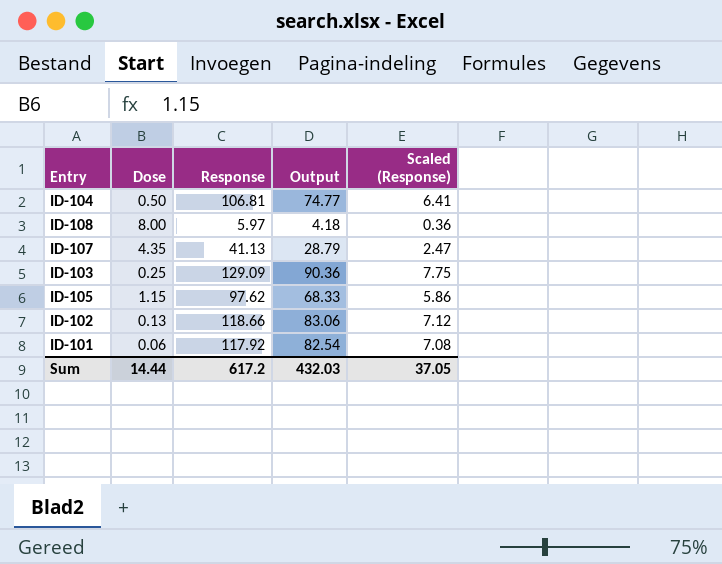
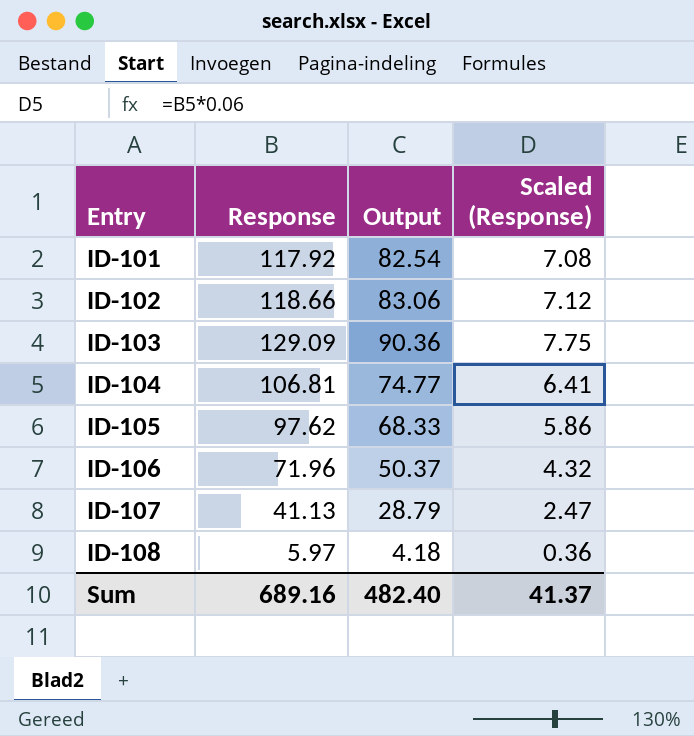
row order: none -> Entry ascending
column Dose | position: 2 -> none
row ID-106: none -> 71.96 | 50.37 | 4.32
Sum | Response: 617.2 -> 689.16
Sum | Output: 432.03 -> 482.40
Sum | Scaled (Response): 37.05 -> 41.37

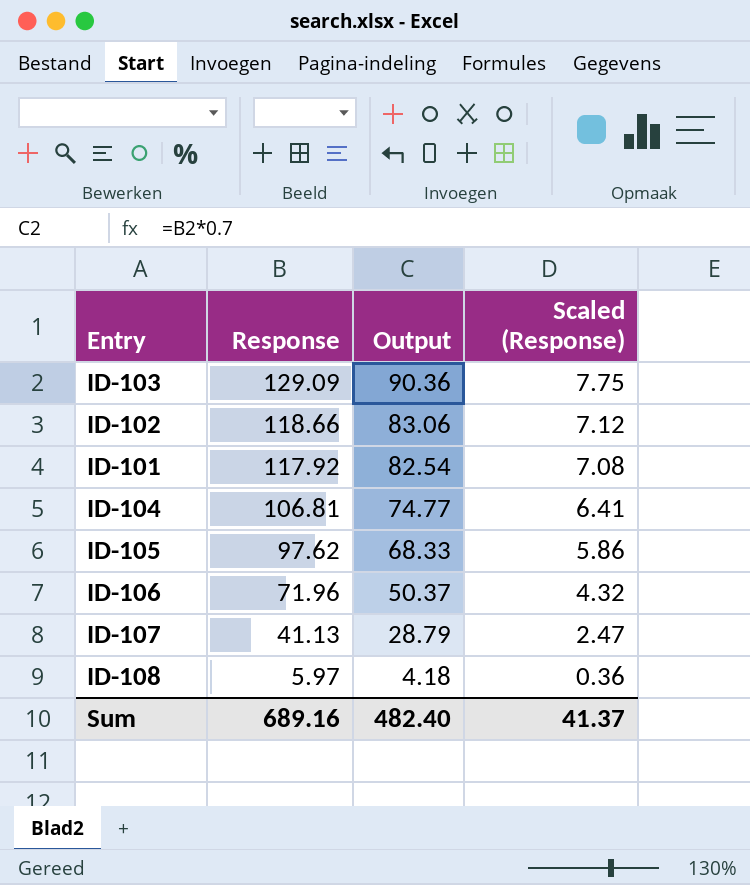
row order: Entry ascending -> Response descending

